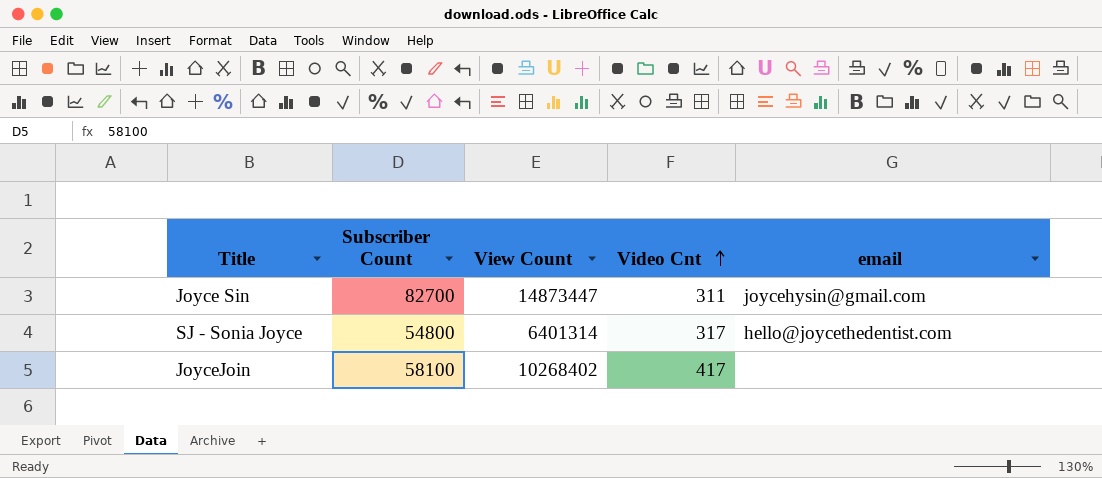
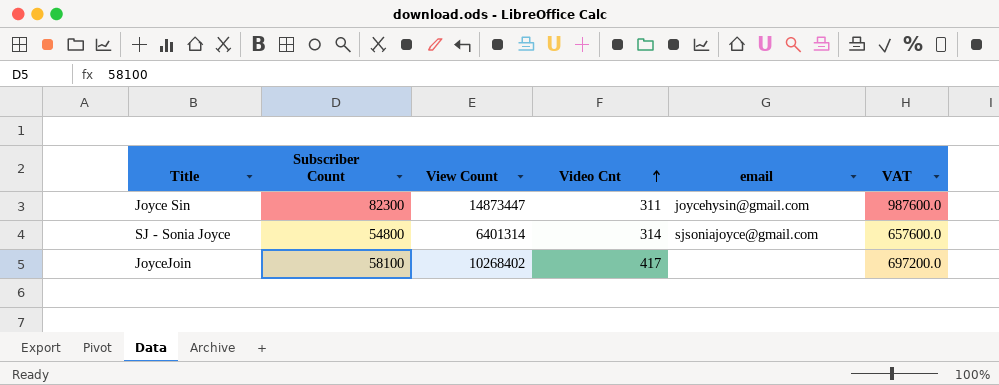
column VAT | formula: none -> [Subscriber Count] * 12
Joyce Sin | Subscriber Count: 82700 -> 82300
SJ - Sonia Joyce | Video Cnt: 317 -> 314
SJ - Sonia Joyce | email: hello@joycethedentist.com -> sjsoniajoyce@gmail.com

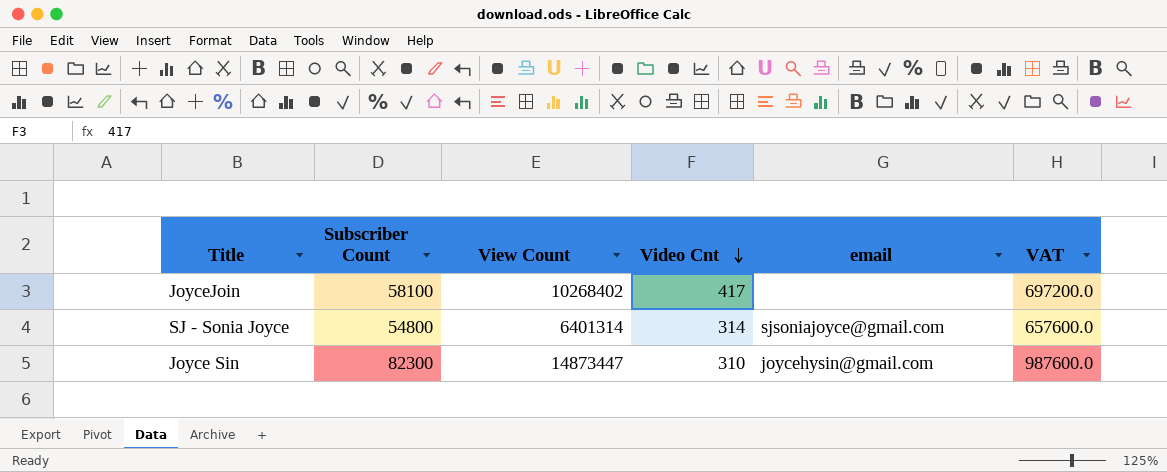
row order: Video Cnt ascending -> Video Cnt descending
Joyce Sin | Video Cnt: 311 -> 310

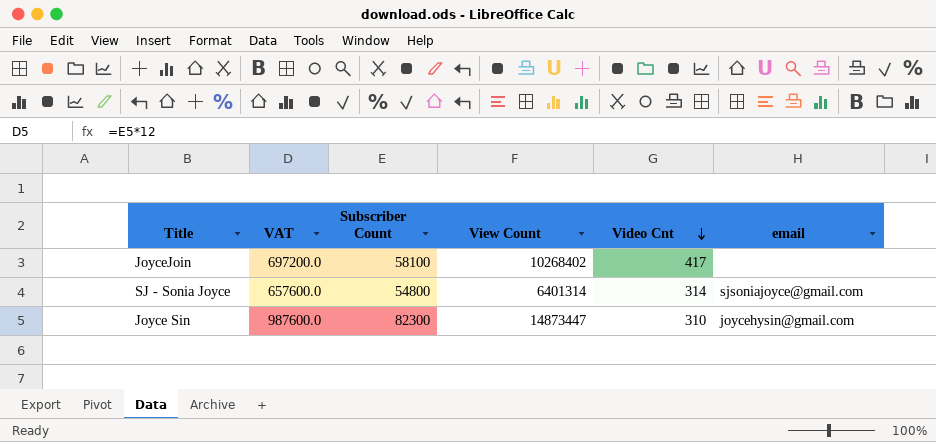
column VAT | position: 6 -> 2

